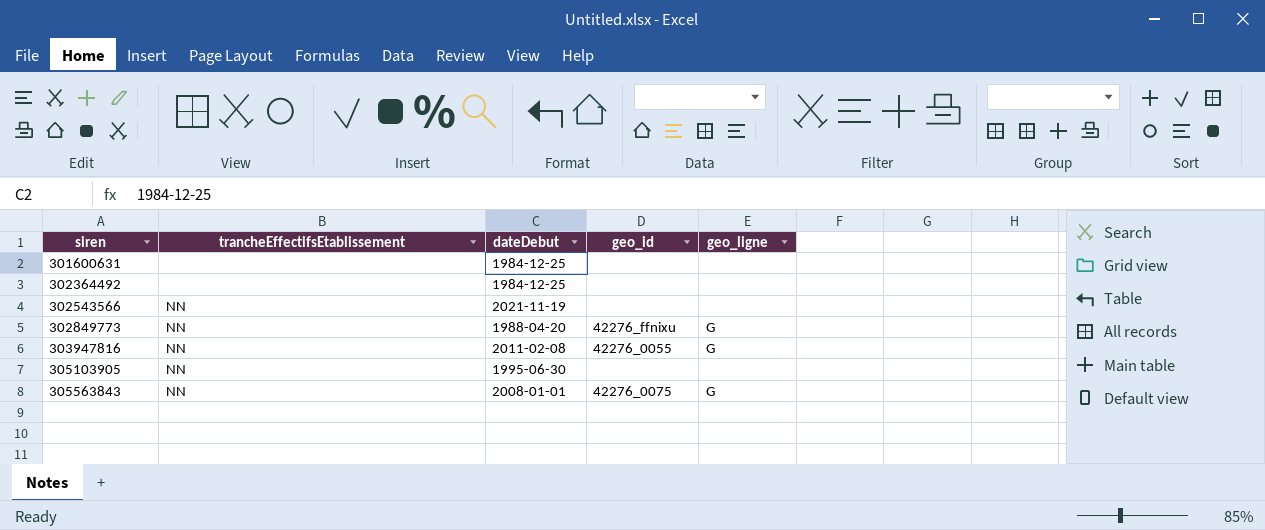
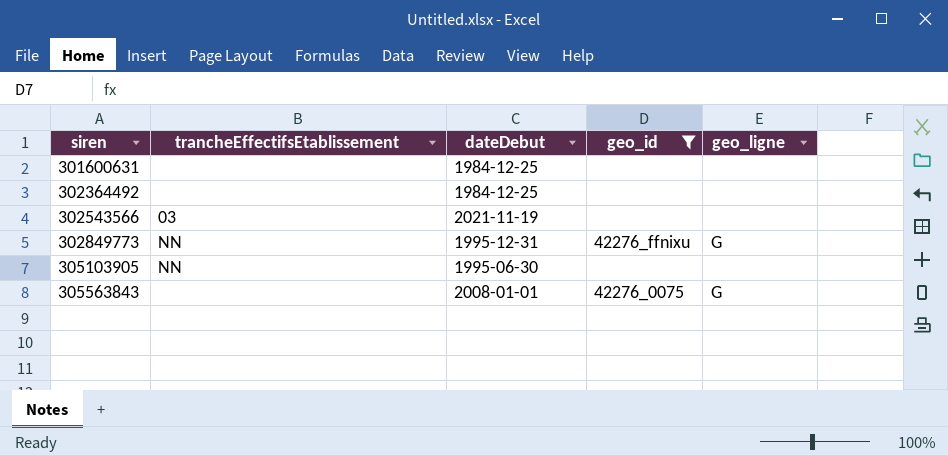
filter: none -> geo_id != 42276_0055
302543566 | trancheEffectifsEtablissement: NN -> 03
302849773 | dateDebut: 1988-04-20 -> 1995-12-31
305563843 | trancheEffectifsEtablissement: NN -> none

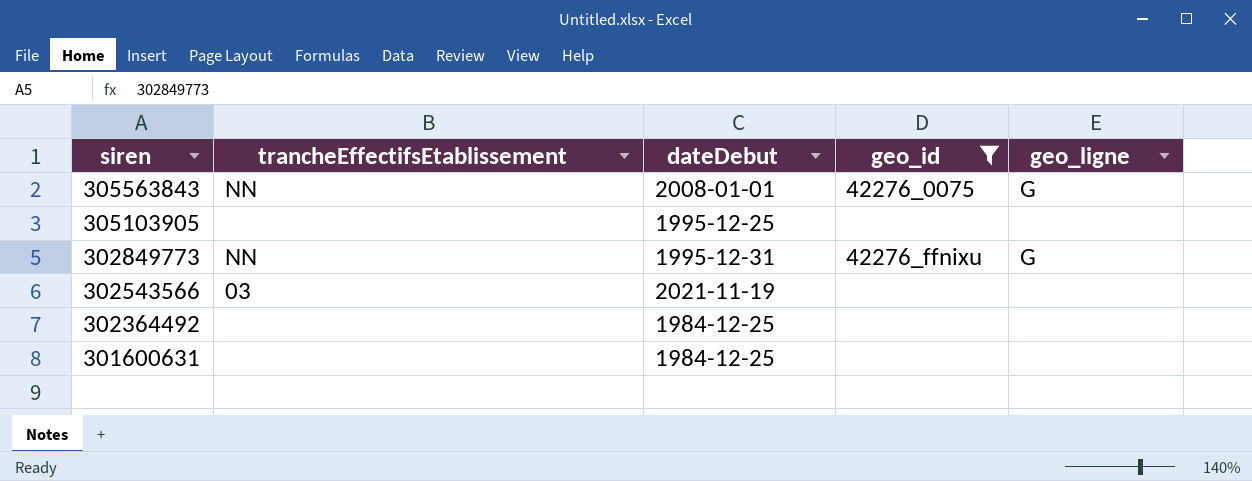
row order: siren ascending -> siren descending
305563843 | trancheEffectifsEtablissement: none -> NN
305103905 | trancheEffectifsEtablissement: NN -> none
305103905 | dateDebut: 1995-06-30 -> 1995-12-25

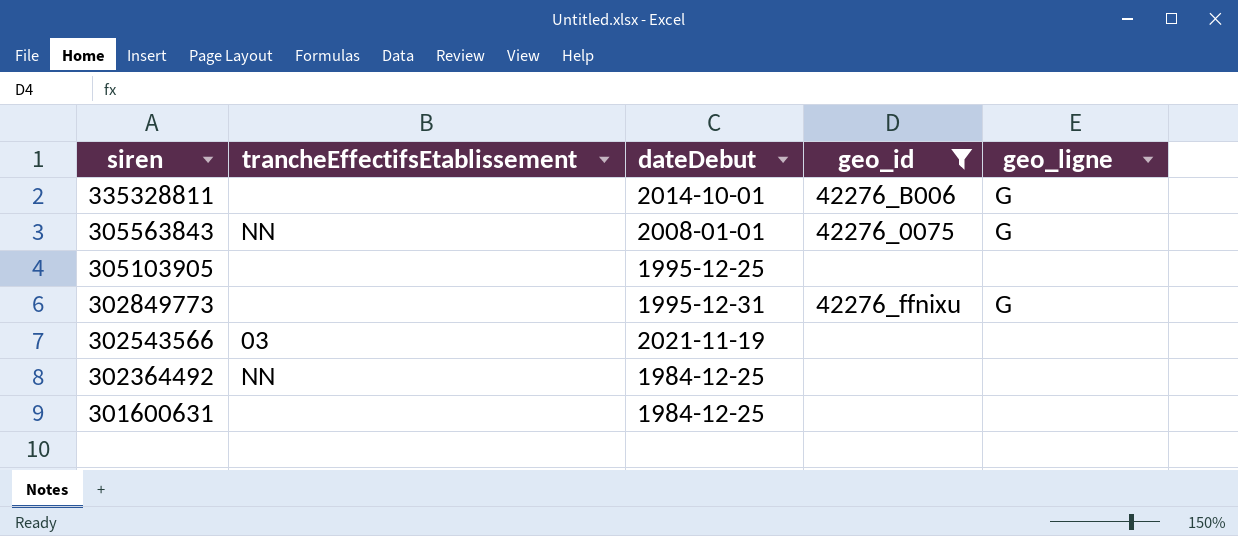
row 335328811: none -> none | 2014-10-01 | 42276_B006 | G
302849773 | trancheEffectifsEtablissement: NN -> none
302364492 | trancheEffectifsEtablissement: none -> NN

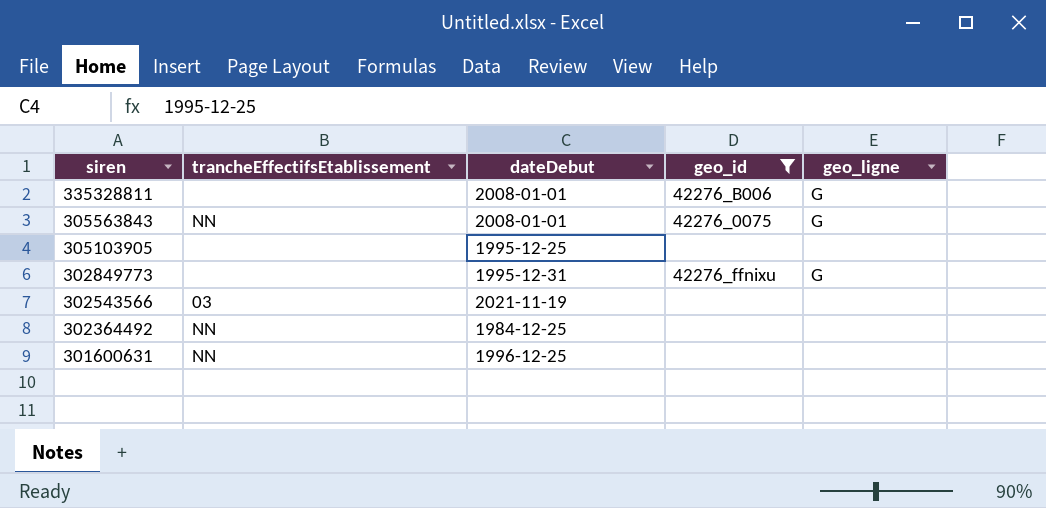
335328811 | dateDebut: 2014-10-01 -> 2008-01-01
301600631 | trancheEffectifsEtablissement: none -> NN
301600631 | dateDebut: 1984-12-25 -> 1996-12-25

